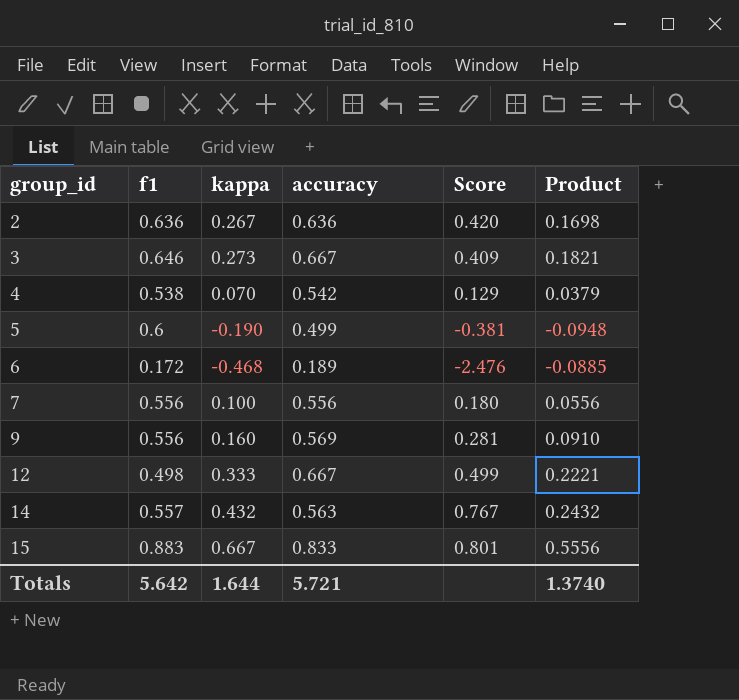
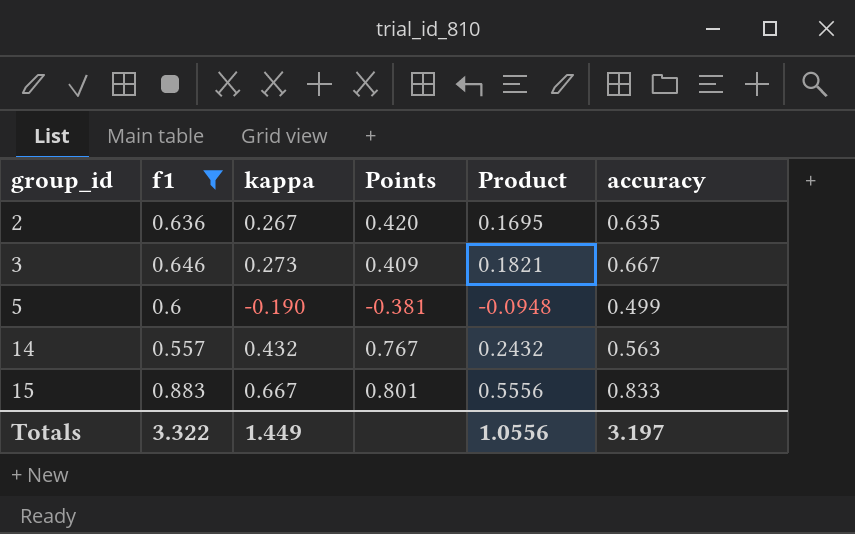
filter: none -> f1 >= 0.557
column name: Score -> Points
column accuracy | position: 4 -> 6
2 | Product: 0.1698 -> 0.1695
2 | accuracy: 0.636 -> 0.635
Totals | f1: 5.642 -> 3.322
Totals | kappa: 1.644 -> 1.449
Totals | Product: 1.3740 -> 1.0556
Totals | accuracy: 5.721 -> 3.197

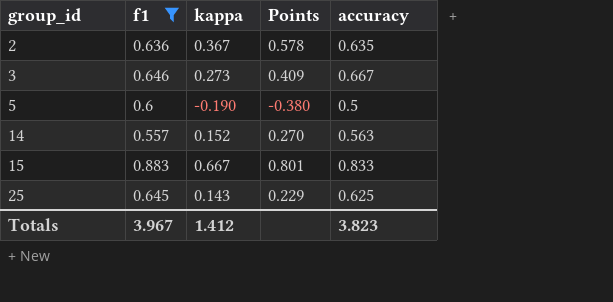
column Product | formula: [kappa] * [accuracy] -> none
2 | kappa: 0.267 -> 0.367
2 | Points: 0.420 -> 0.578
5 | Points: -0.381 -> -0.380
5 | accuracy: 0.499 -> 0.5
14 | kappa: 0.432 -> 0.152
14 | Points: 0.767 -> 0.270
row 25: none -> 0.645 | 0.143 | 0.229 | 0.625
Totals | f1: 3.322 -> 3.967
Totals | kappa: 1.449 -> 1.412
Totals | accuracy: 3.197 -> 3.823

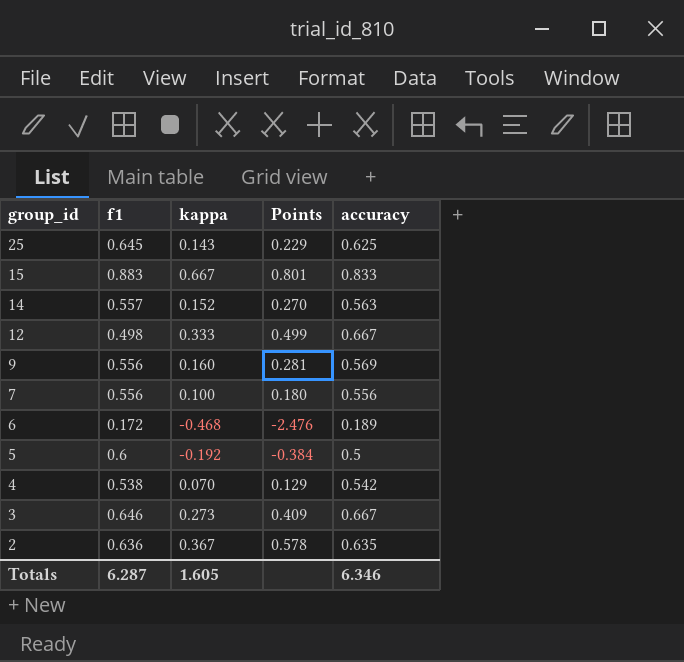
filter: f1 >= 0.557 -> none
row order: group_id ascending -> group_id descending
5 | kappa: -0.190 -> -0.192
5 | Points: -0.380 -> -0.384
Totals | f1: 3.967 -> 6.287
Totals | kappa: 1.412 -> 1.605
Totals | accuracy: 3.823 -> 6.346

